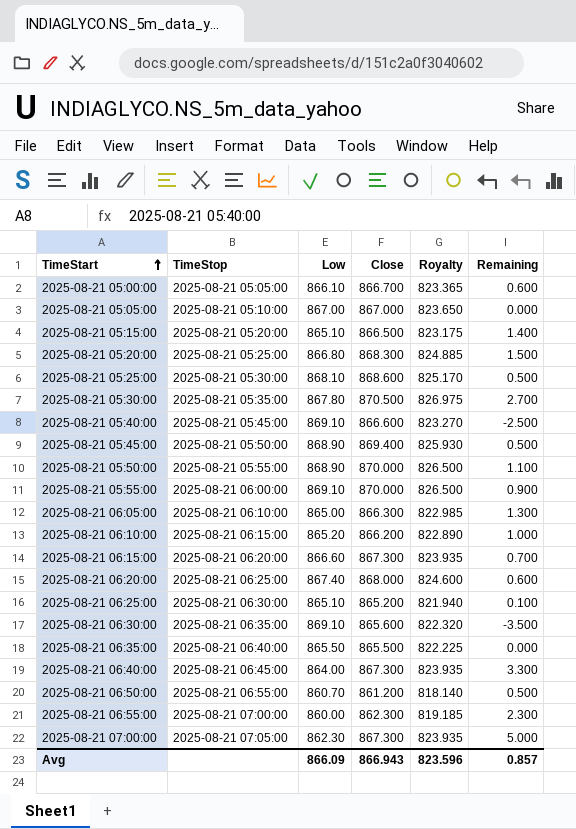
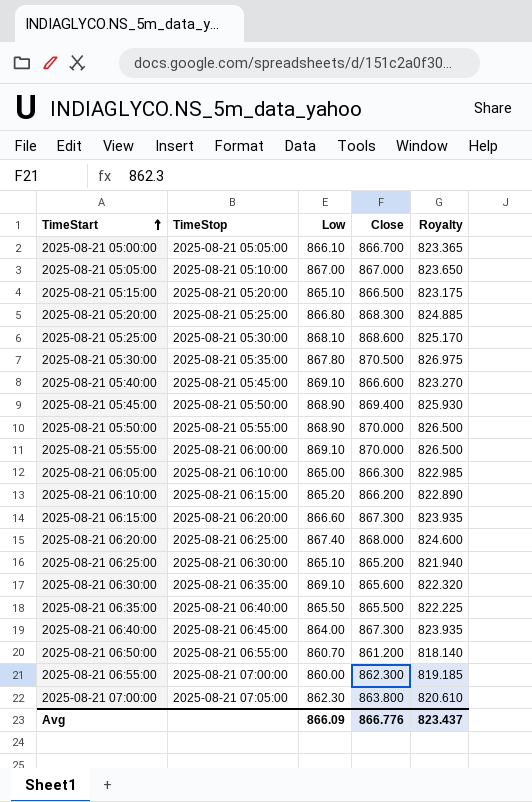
column Remaining | formula: [Close] - [Low] -> none
2025-08-21 07:00:00 | Close: 867.300 -> 863.800
2025-08-21 07:00:00 | Royalty: 823.935 -> 820.610
Avg | Close: 866.943 -> 866.776
Avg | Royalty: 823.596 -> 823.437

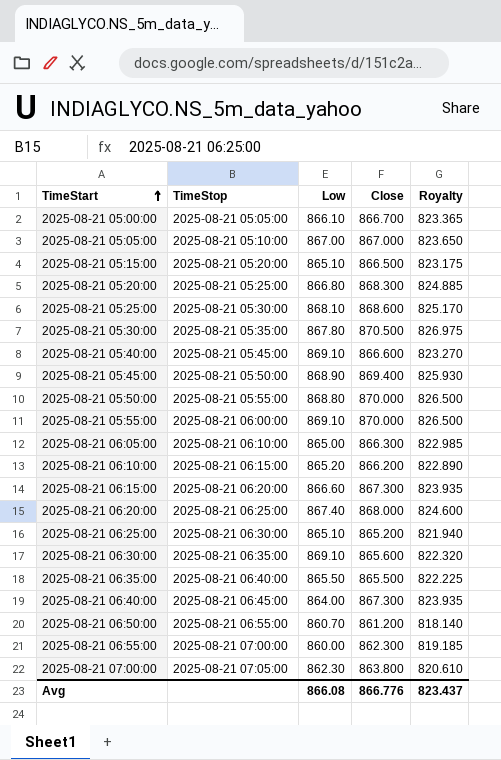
2025-08-21 05:50:00 | Low: 868.90 -> 868.80
Avg | Low: 866.09 -> 866.08

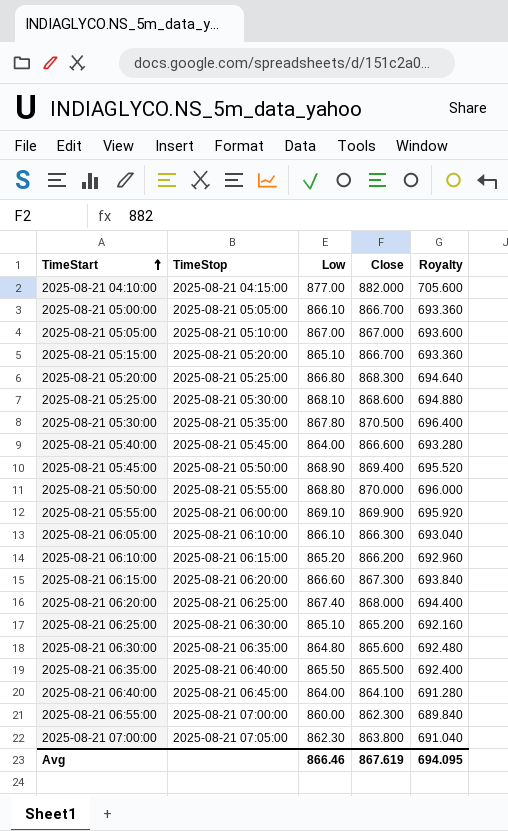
column Royalty | formula: [Close] * 0.95 -> [Close] * 0.8
row 2025-08-21 06:50:00: 2025-08-21 06:55:00 | 860.70 | 861.200 | 818.140 -> none
row 2025-08-21 04:10:00: none -> 2025-08-21 04:15:00 | 877.00 | 882.000 | 705.600
2025-08-21 05:15:00 | Close: 866.500 -> 866.700
2025-08-21 05:40:00 | Low: 869.10 -> 864.00
2025-08-21 05:55:00 | Close: 870.000 -> 869.900
2025-08-21 06:05:00 | Low: 865.00 -> 866.10
2025-08-21 06:30:00 | Low: 869.10 -> 864.80
2025-08-21 06:40:00 | Close: 867.300 -> 864.100
Avg | Low: 866.08 -> 866.46
Avg | Close: 866.776 -> 867.619
Avg | Royalty: 823.437 -> 694.095

